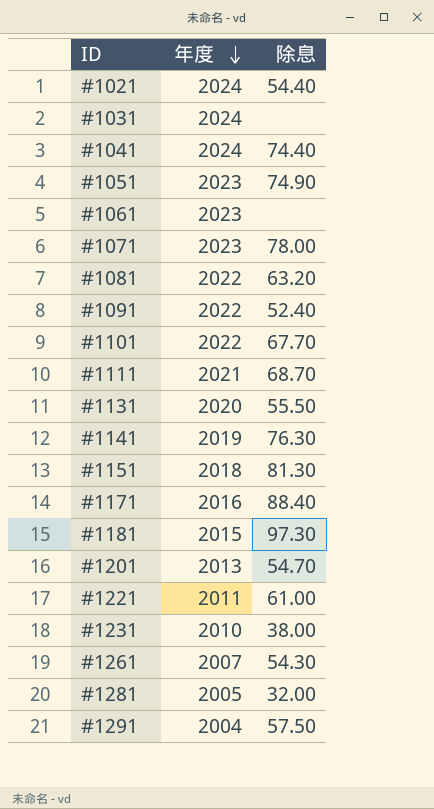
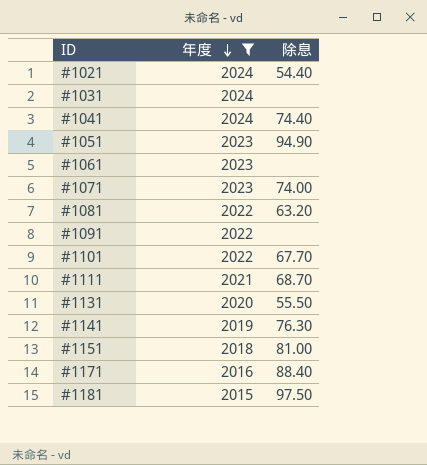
filter: none -> 年度 >= 2015
#1051 | 除息: 74.90 -> 94.90
#1071 | 除息: 78.00 -> 74.00
#1091 | 除息: 52.40 -> none
#1151 | 除息: 81.30 -> 81.00
#1181 | 除息: 97.30 -> 97.50

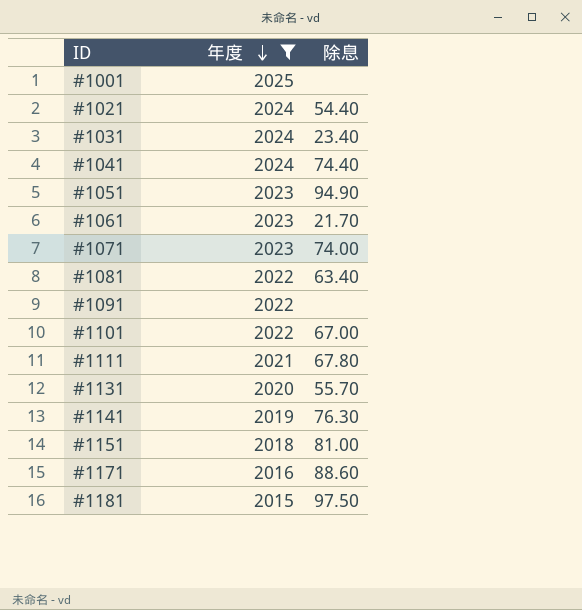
row #1001: none -> 2025 | none
#1031 | 除息: none -> 23.40
#1061 | 除息: none -> 21.70
#1081 | 除息: 63.20 -> 63.40
#1101 | 除息: 67.70 -> 67.00
#1111 | 除息: 68.70 -> 67.80
#1131 | 除息: 55.50 -> 55.70
#1171 | 除息: 88.40 -> 88.60

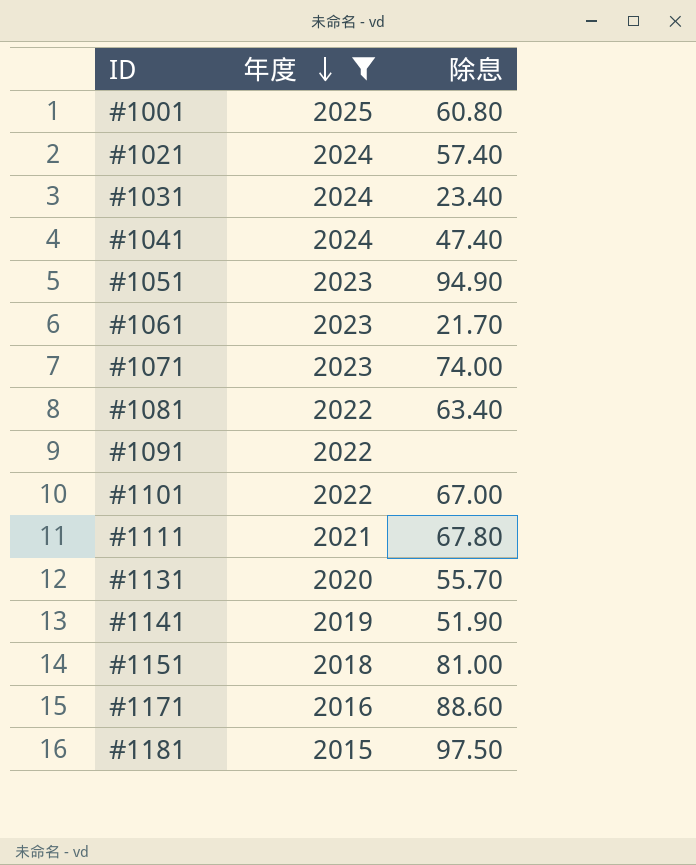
#1001 | 除息: none -> 60.80
#1021 | 除息: 54.40 -> 57.40
#1041 | 除息: 74.40 -> 47.40
#1141 | 除息: 76.30 -> 51.90

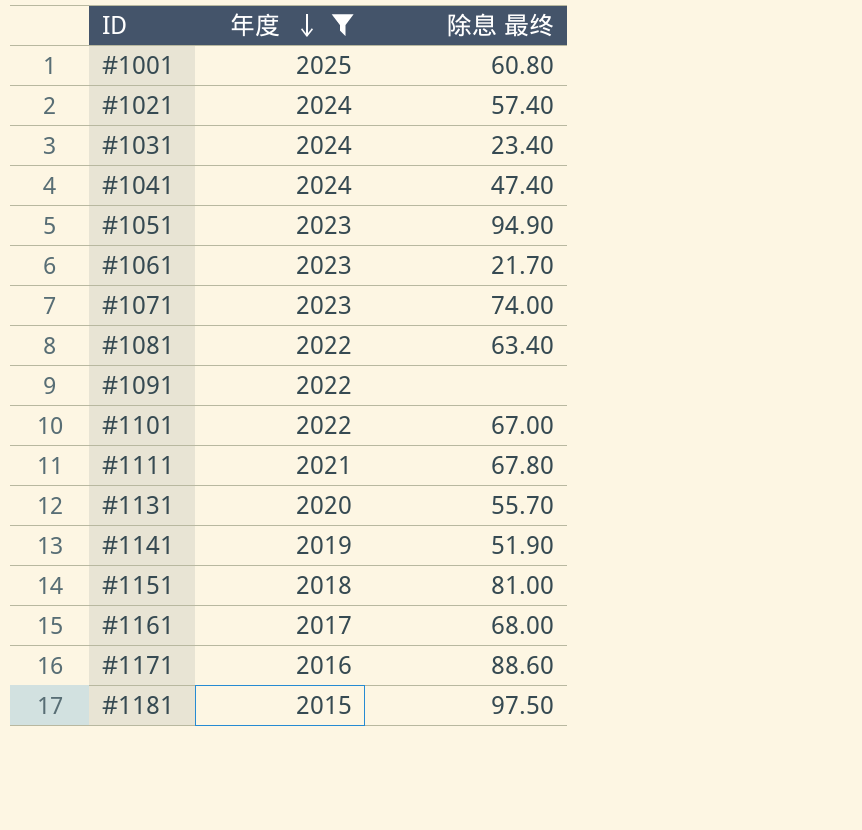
column name: 除息 -> 除息 最终
row #1161: none -> 2017 | 68.00

